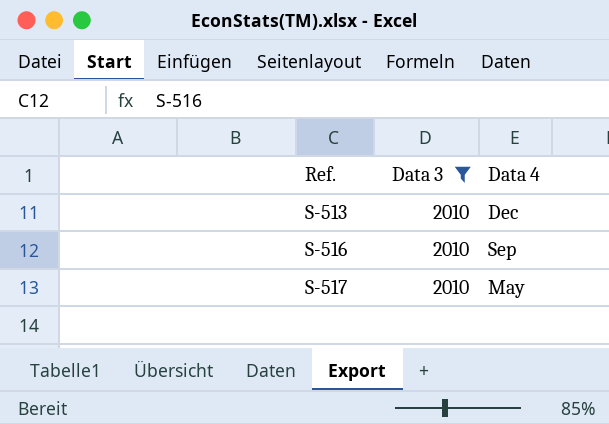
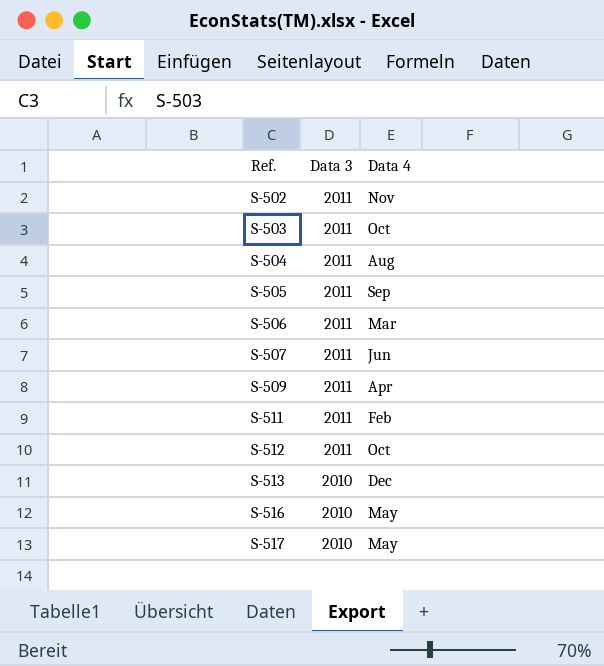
filter: Data 3 = 2010 -> none
S-516 | Data 4: Sep -> May

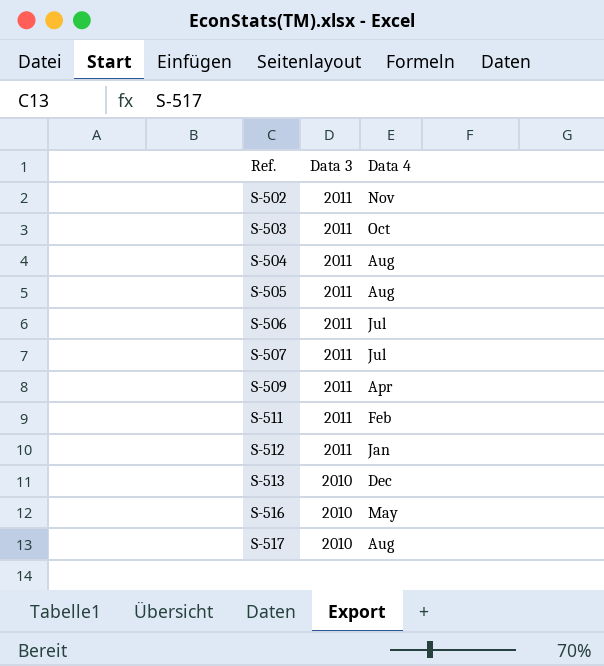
S-505 | Data 4: Sep -> Aug
S-506 | Data 4: Mar -> Jul
S-507 | Data 4: Jun -> Jul
S-512 | Data 4: Oct -> Jan
S-517 | Data 4: May -> Aug

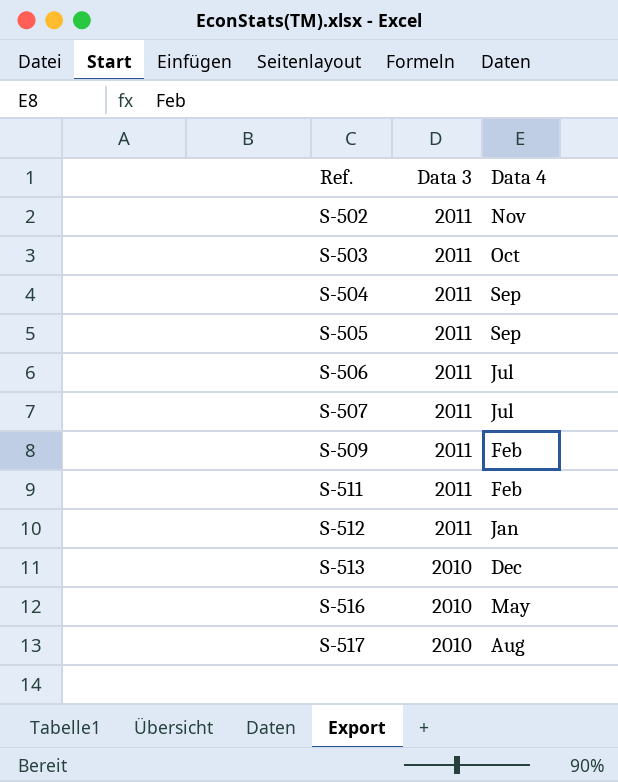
S-504 | Data 4: Aug -> Sep
S-505 | Data 4: Aug -> Sep
S-509 | Data 4: Apr -> Feb

